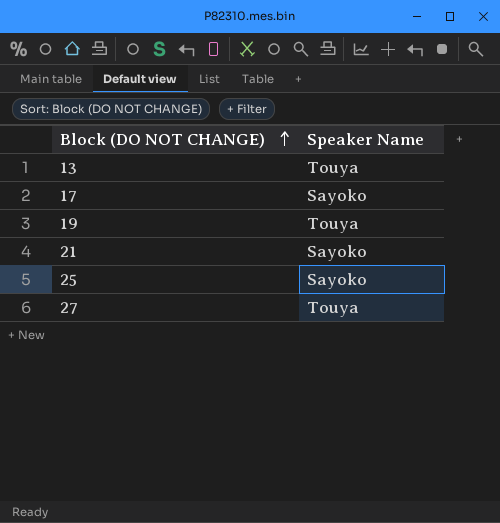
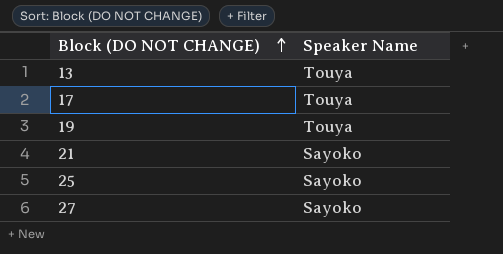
17 | Speaker Name: Sayoko -> Touya
27 | Speaker Name: Touya -> Sayoko

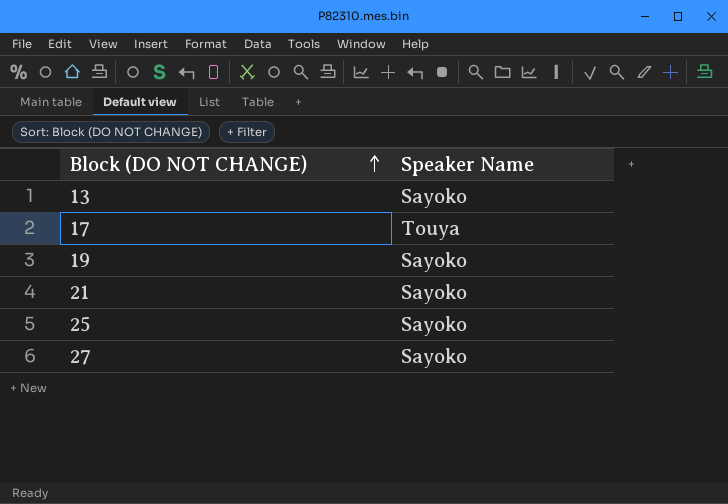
13 | Speaker Name: Touya -> Sayoko
19 | Speaker Name: Touya -> Sayoko

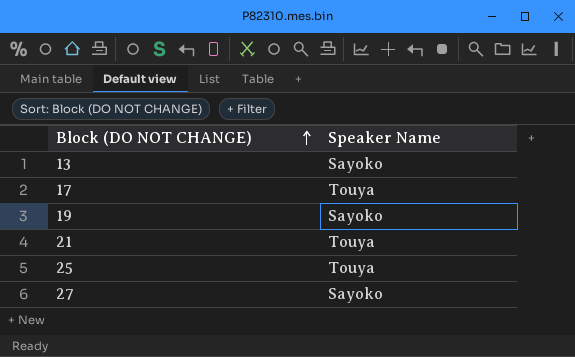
21 | Speaker Name: Sayoko -> Touya
25 | Speaker Name: Sayoko -> Touya

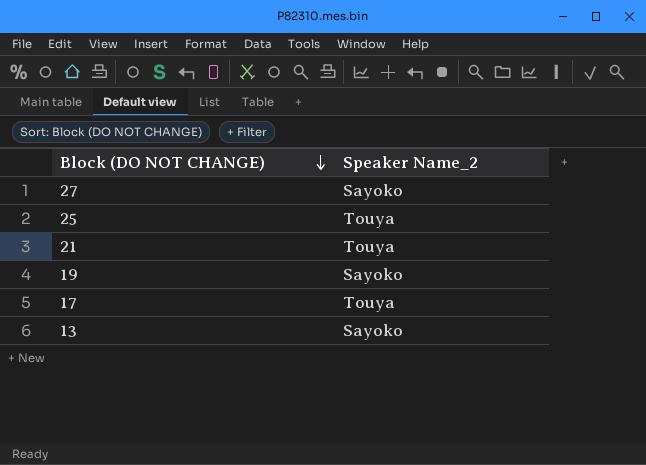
row order: Block (DO NOT CHANGE) ascending -> Block (DO NOT CHANGE) descending
column name: Speaker Name -> Speaker Name_2

